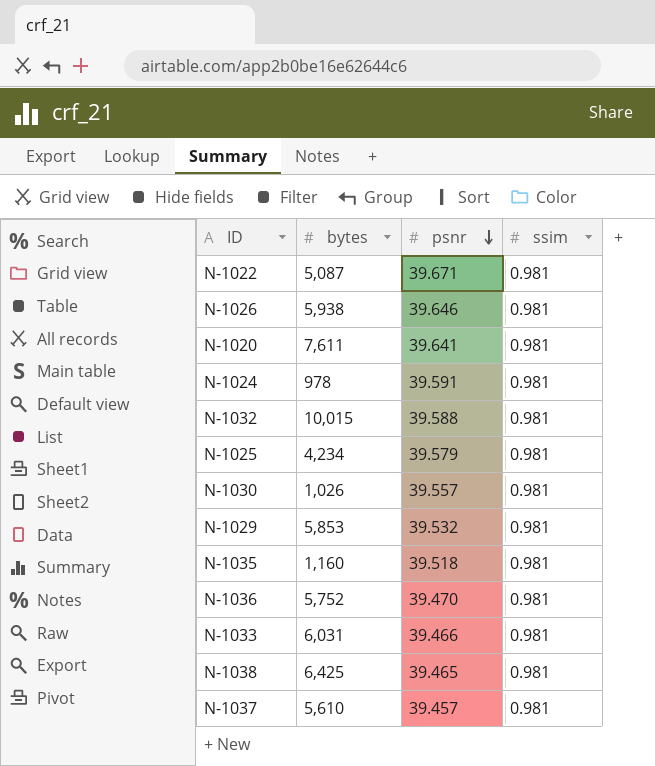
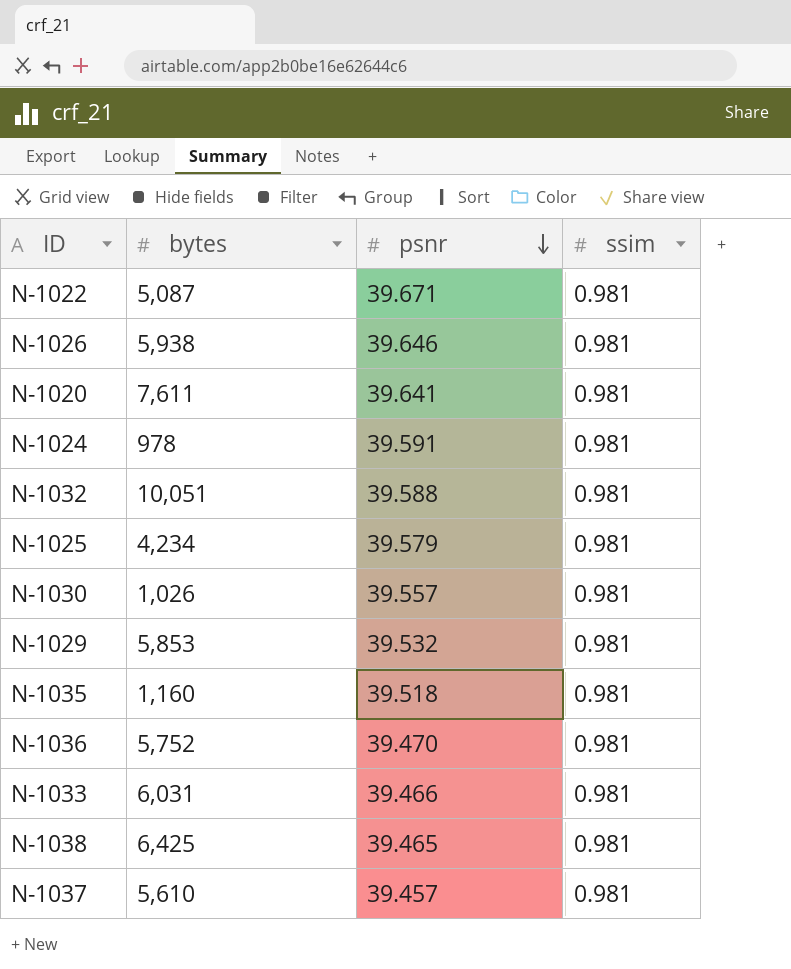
N-1032 | bytes: 10,015 -> 10,051

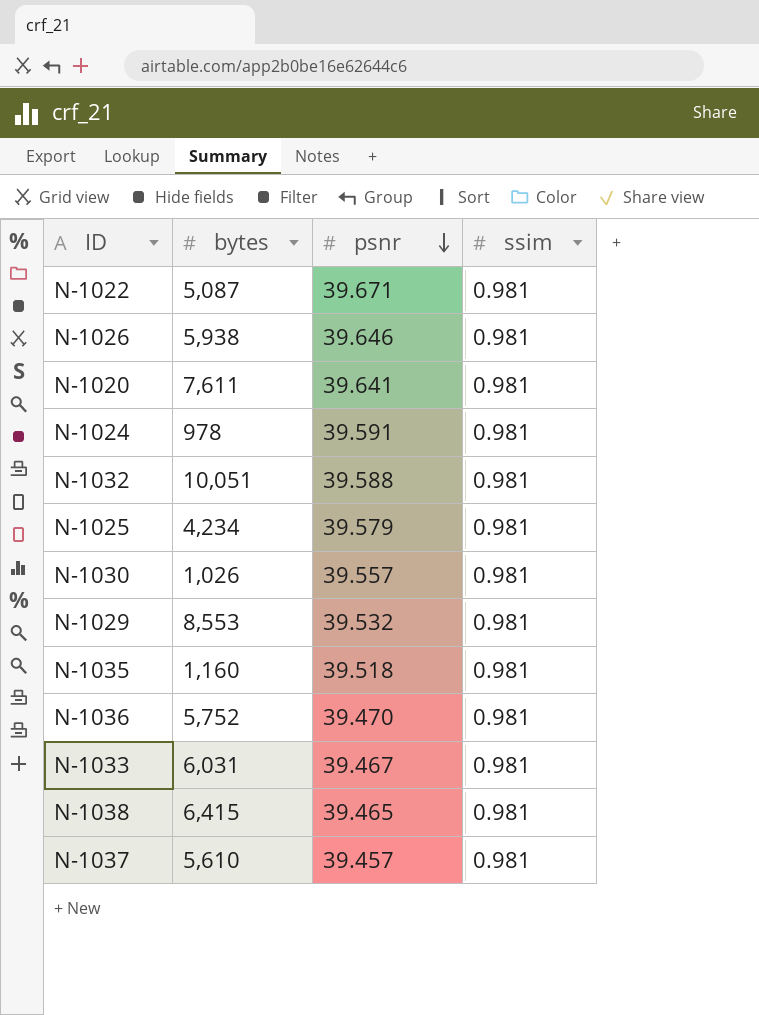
N-1029 | bytes: 5,853 -> 8,553
N-1033 | psnr: 39.466 -> 39.467
N-1038 | bytes: 6,425 -> 6,415

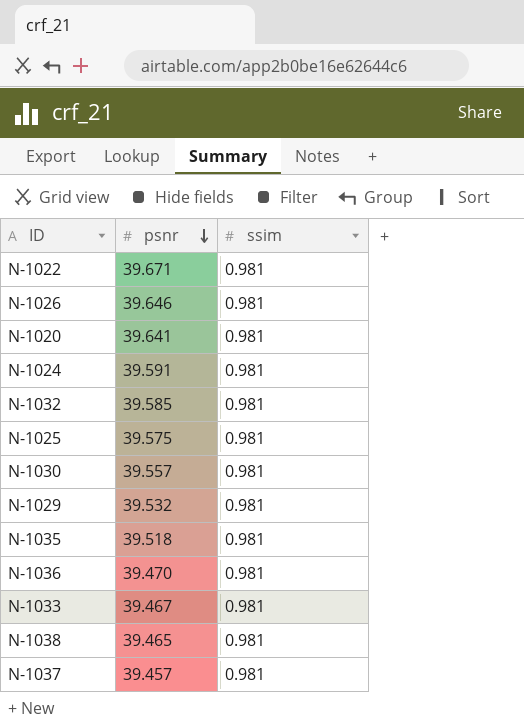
column bytes | position: 2 -> none
N-1032 | psnr: 39.588 -> 39.585
N-1025 | psnr: 39.579 -> 39.575

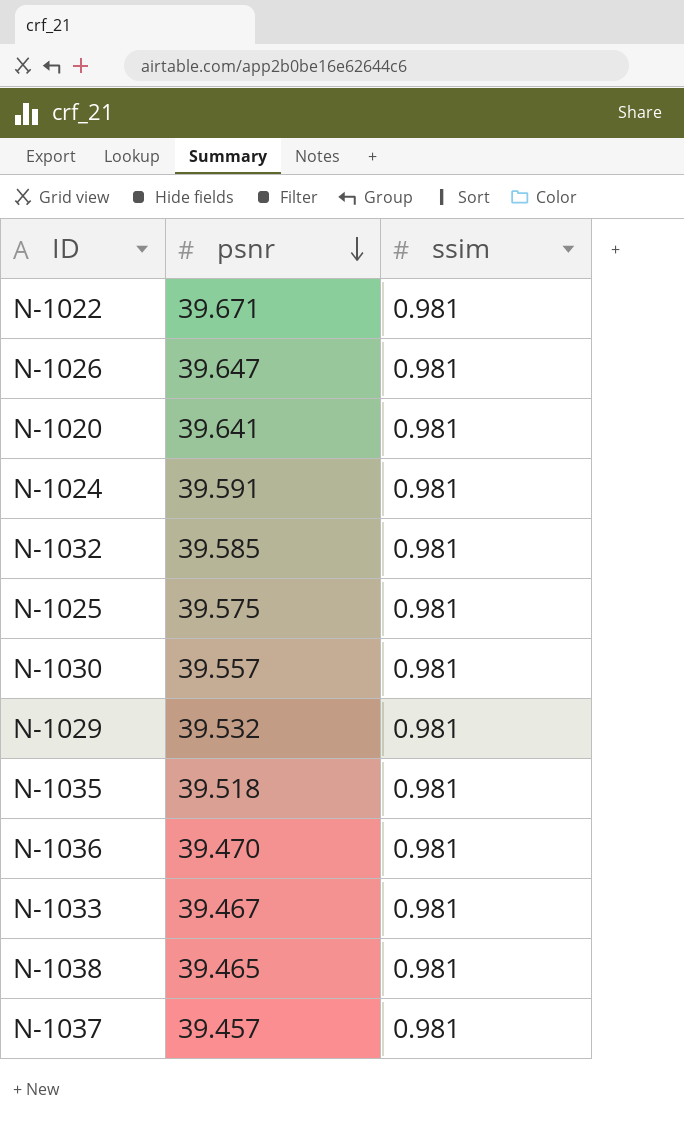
N-1026 | psnr: 39.646 -> 39.647

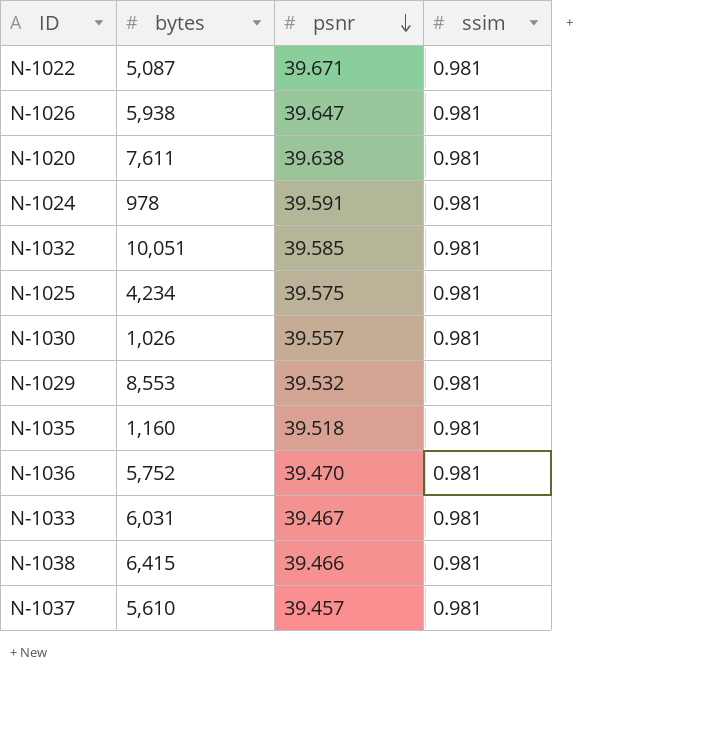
column bytes | position: none -> 2
N-1020 | psnr: 39.641 -> 39.638
N-1038 | psnr: 39.465 -> 39.466

